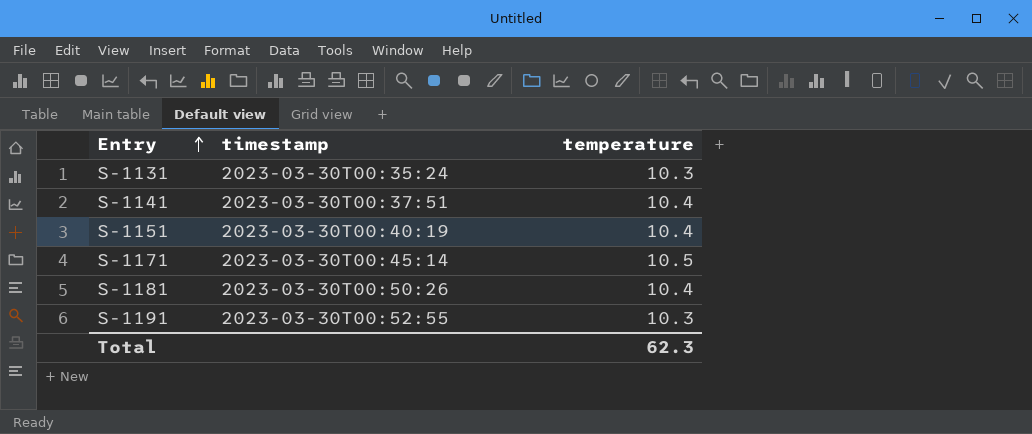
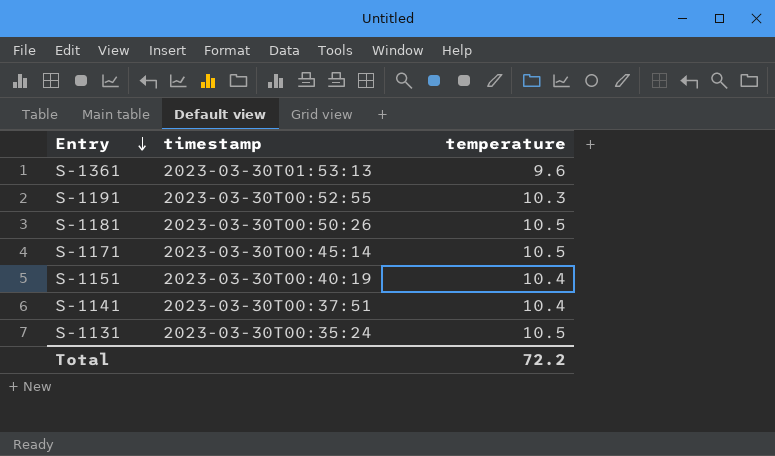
row order: Entry ascending -> Entry descending
row S-1361: none -> 2023-03-30T01:53:13 | 9.6
S-1181 | temperature: 10.4 -> 10.5
S-1131 | temperature: 10.3 -> 10.5
Total | temperature: 62.3 -> 72.2

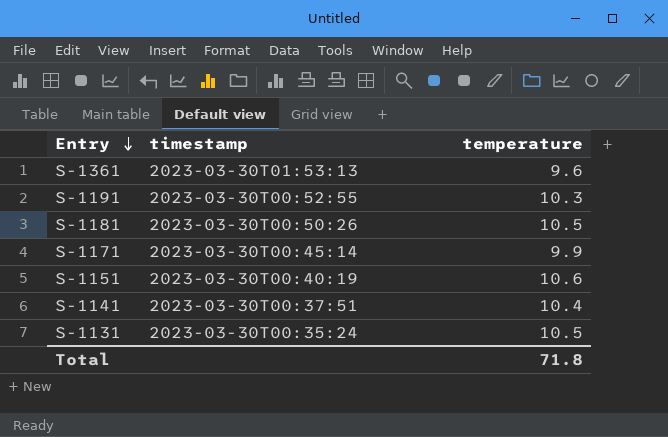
S-1171 | temperature: 10.5 -> 9.9
S-1151 | temperature: 10.4 -> 10.6
Total | temperature: 72.2 -> 71.8

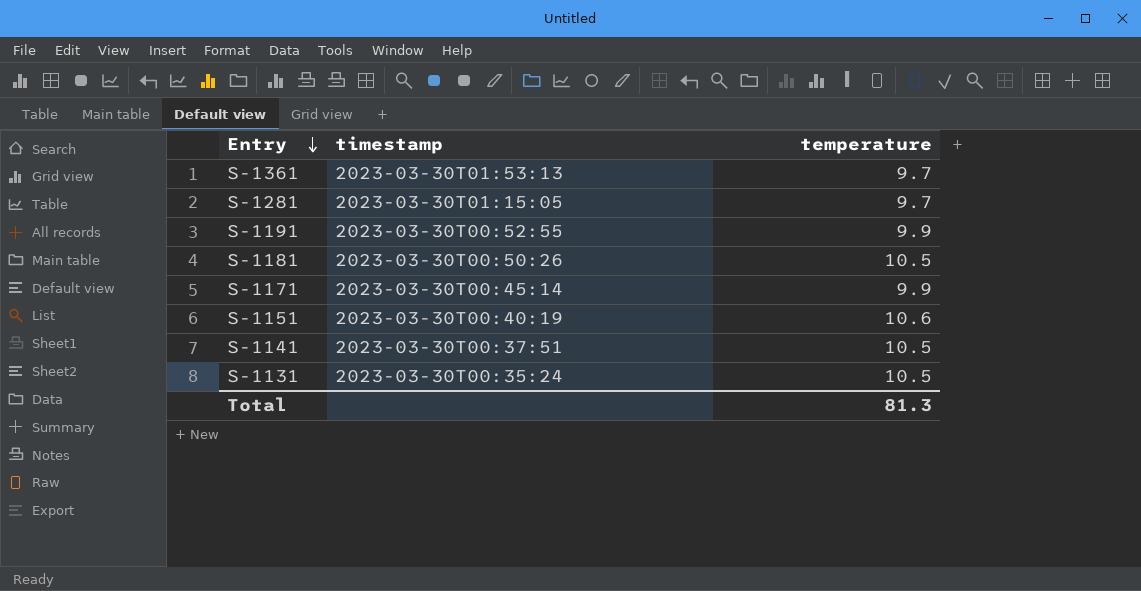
S-1361 | temperature: 9.6 -> 9.7
row S-1281: none -> 2023-03-30T01:15:05 | 9.7
S-1191 | temperature: 10.3 -> 9.9
S-1141 | temperature: 10.4 -> 10.5
Total | temperature: 71.8 -> 81.3

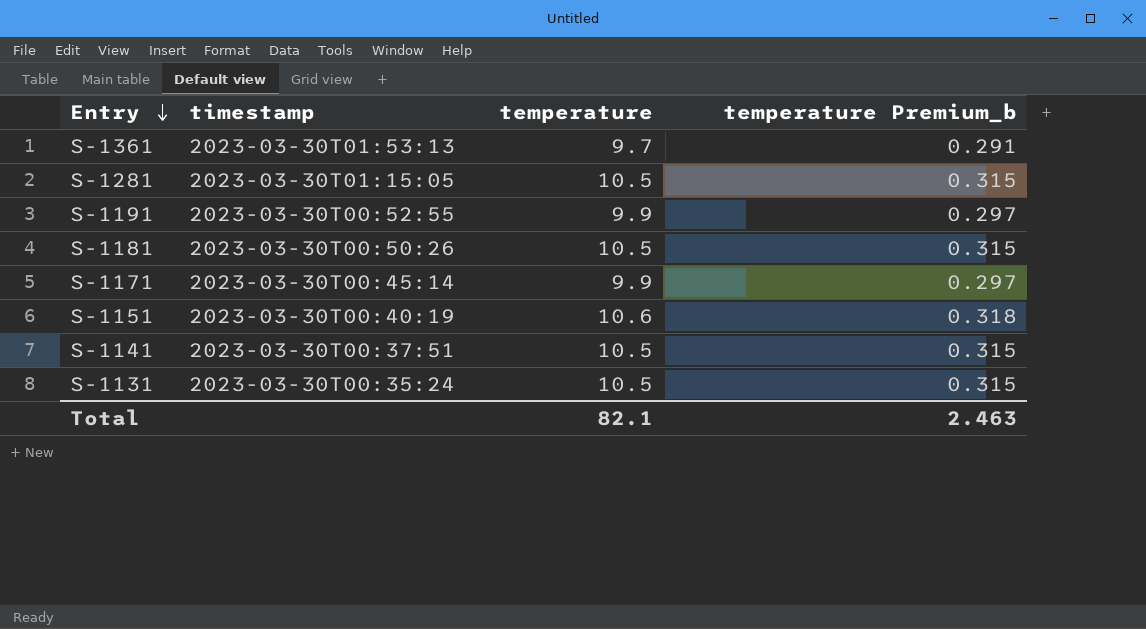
column temperature Premium_b | formula: none -> [temperature] * 0.03
S-1281 | temperature: 9.7 -> 10.5
Total | temperature: 81.3 -> 82.1

